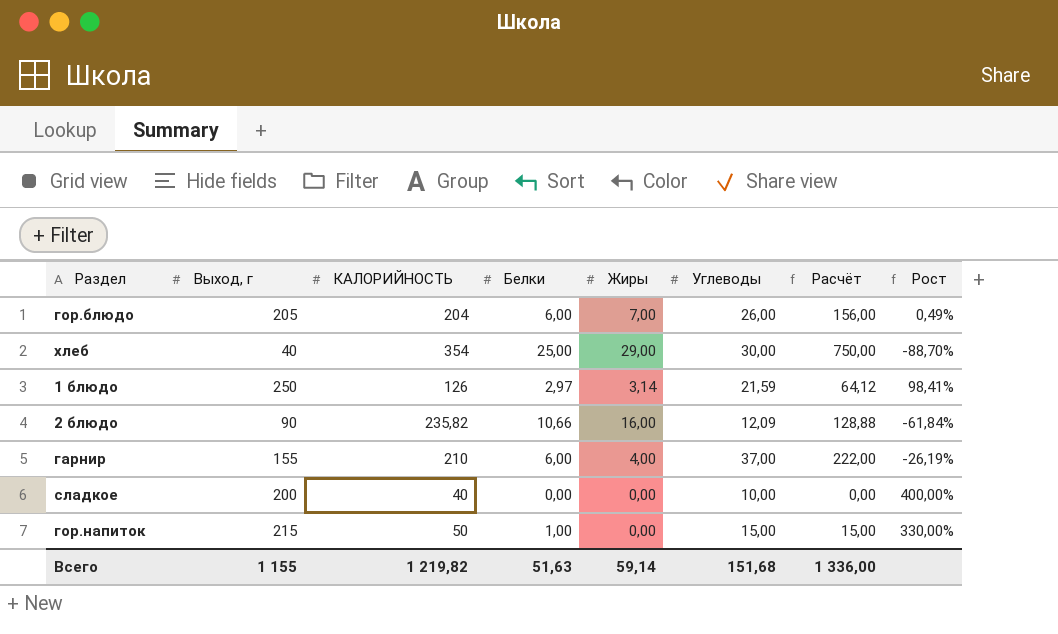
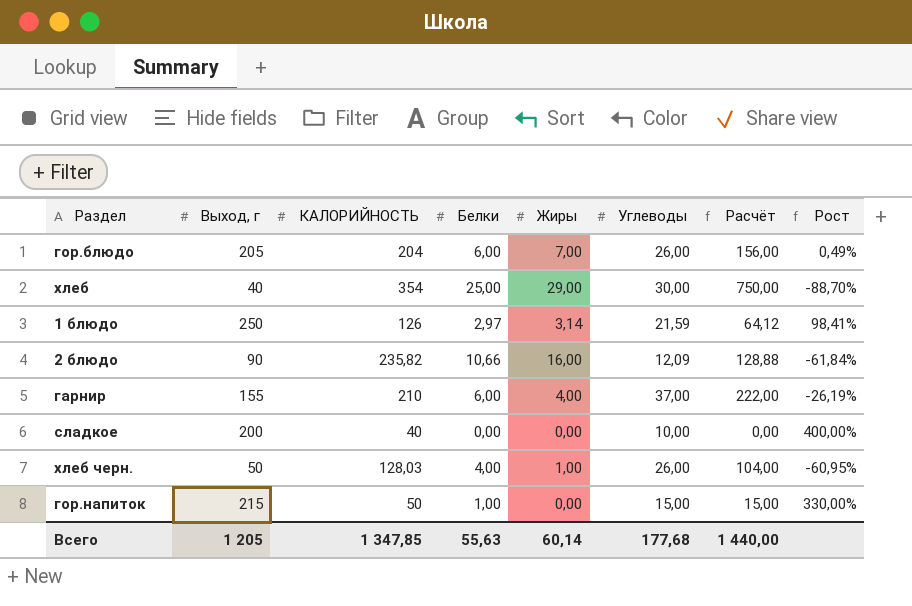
row хлеб черн.: none -> 50 | 128,03 | 4,00 | 1,00 | 26,00 | 104,00 | -60,95%
Всего | Выход, г: 1 155 -> 1 205
Всего | КАЛОРИЙНОСТЬ: 1 219,82 -> 1 347,85
Всего | Белки: 51,63 -> 55,63
Всего | Жиры: 59,14 -> 60,14
Всего | Углеводы: 151,68 -> 177,68
Всего | Расчёт: 1 336,00 -> 1 440,00

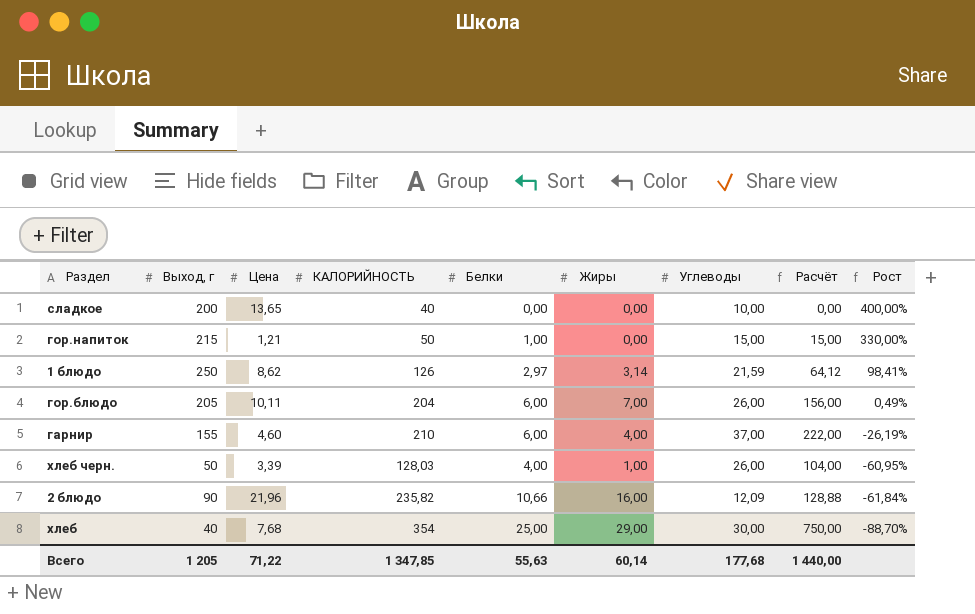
row order: none -> Рост descending
column Цена | position: none -> 3

